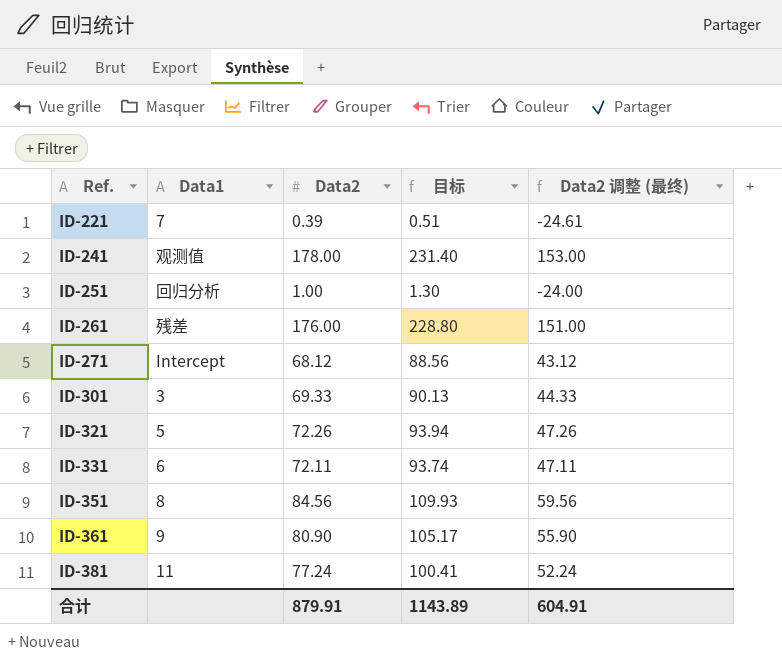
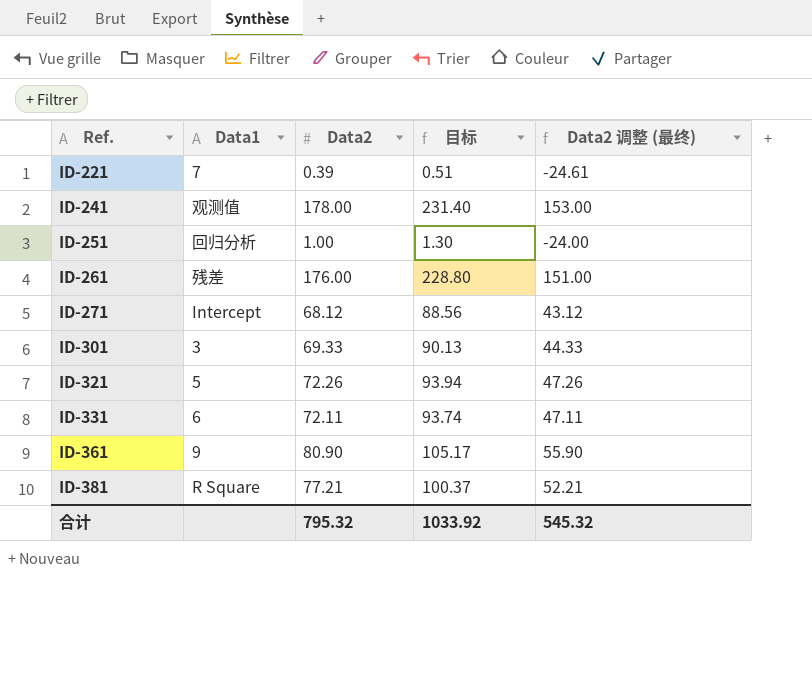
row ID-351: 8 | 84.56 | 109.93 | 59.56 -> none
ID-381 | Data1: 11 -> R Square
ID-381 | Data2: 77.24 -> 77.21
ID-381 | 目标: 100.41 -> 100.37
ID-381 | Data2 调整 (最终): 52.24 -> 52.21
合计 | Data2: 879.91 -> 795.32
合计 | 目标: 1143.89 -> 1033.92
合计 | Data2 调整 (最终): 604.91 -> 545.32

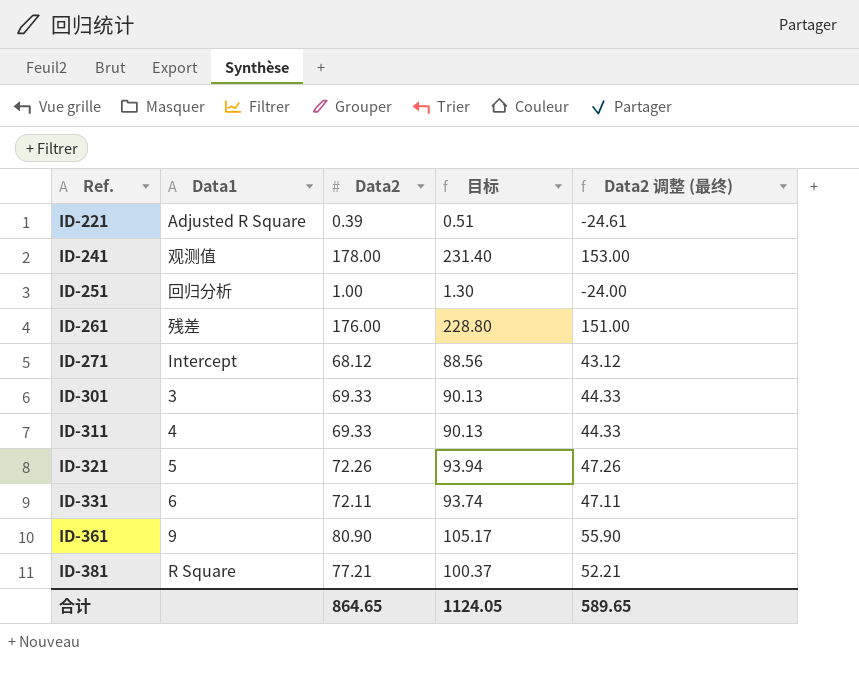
ID-221 | Data1: 7 -> Adjusted R Square
row ID-311: none -> 4 | 69.33 | 90.13 | 44.33
合计 | Data2: 795.32 -> 864.65
合计 | 目标: 1033.92 -> 1124.05
合计 | Data2 调整 (最终): 545.32 -> 589.65

